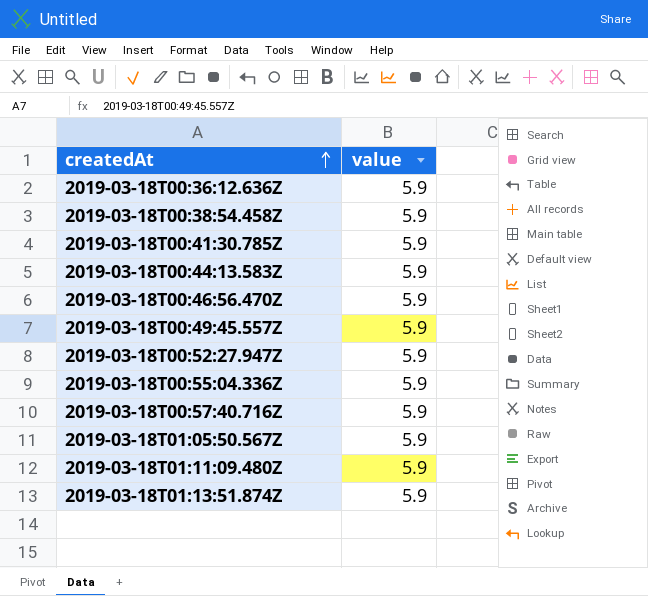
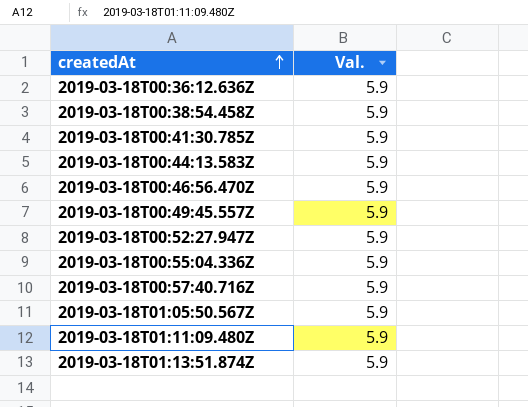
column name: value -> Val.

